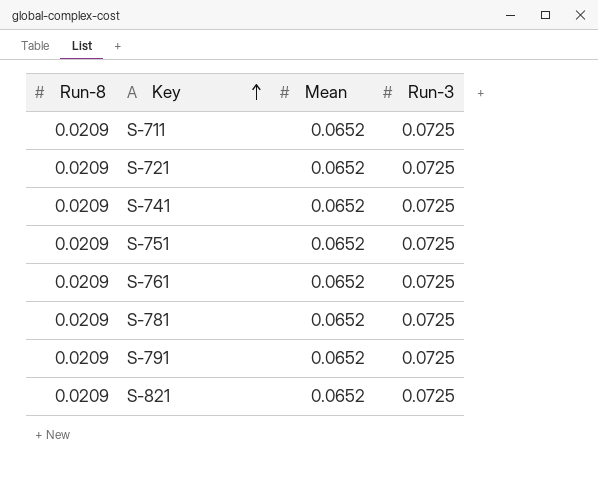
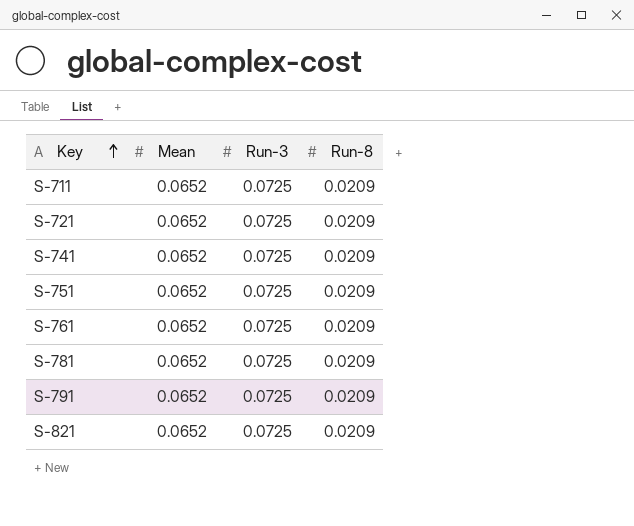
column Run-8 | position: 1 -> 4

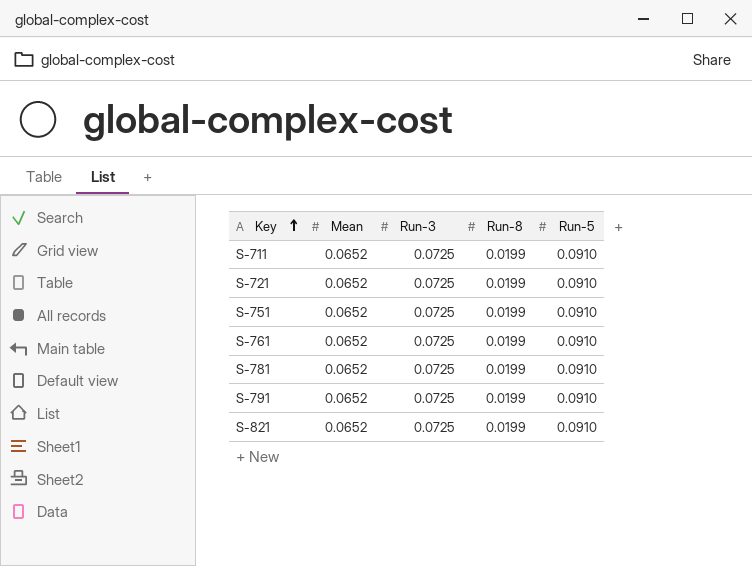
column Run-5 | position: none -> 5
row S-741: 0.0652 | 0.0725 | 0.0209 -> none
S-711 | Run-8: 0.0209 -> 0.0199
S-721 | Run-8: 0.0209 -> 0.0199
S-751 | Run-8: 0.0209 -> 0.0199
S-761 | Run-8: 0.0209 -> 0.0199
S-781 | Run-8: 0.0209 -> 0.0199
S-791 | Run-8: 0.0209 -> 0.0199
S-821 | Run-8: 0.0209 -> 0.0199

